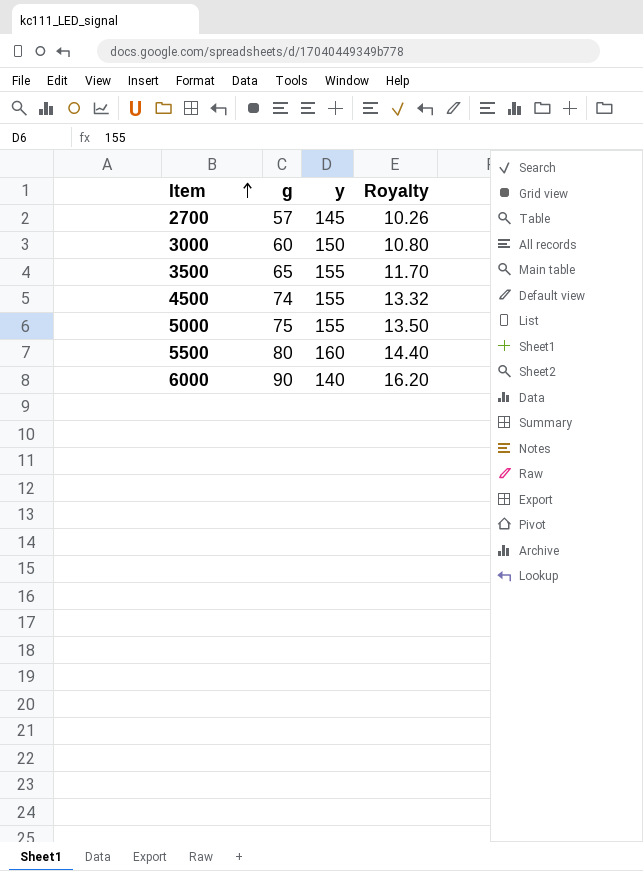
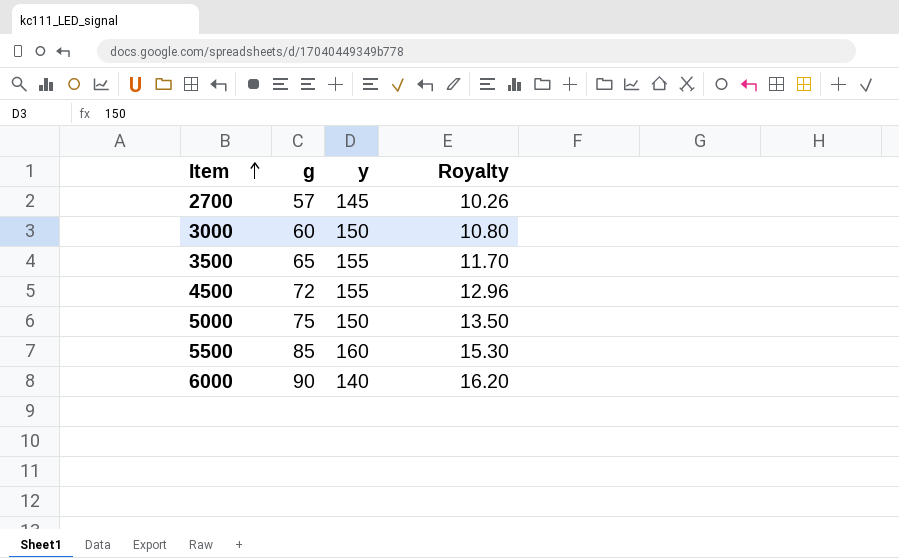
4500 | g: 74 -> 72
4500 | Royalty: 13.32 -> 12.96
5000 | y: 155 -> 150
5500 | g: 80 -> 85
5500 | Royalty: 14.40 -> 15.30

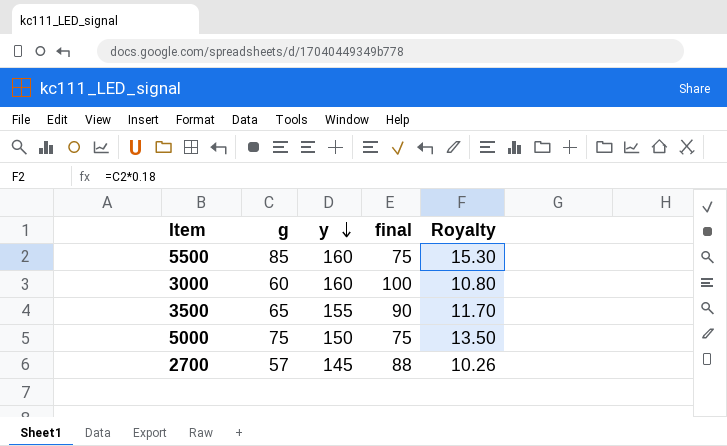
row order: Item ascending -> y descending
column final | formula: none -> [y] - [g]
row 4500: 72 | 155 | 12.96 -> none
row 6000: 90 | 140 | 16.20 -> none
3000 | y: 150 -> 160

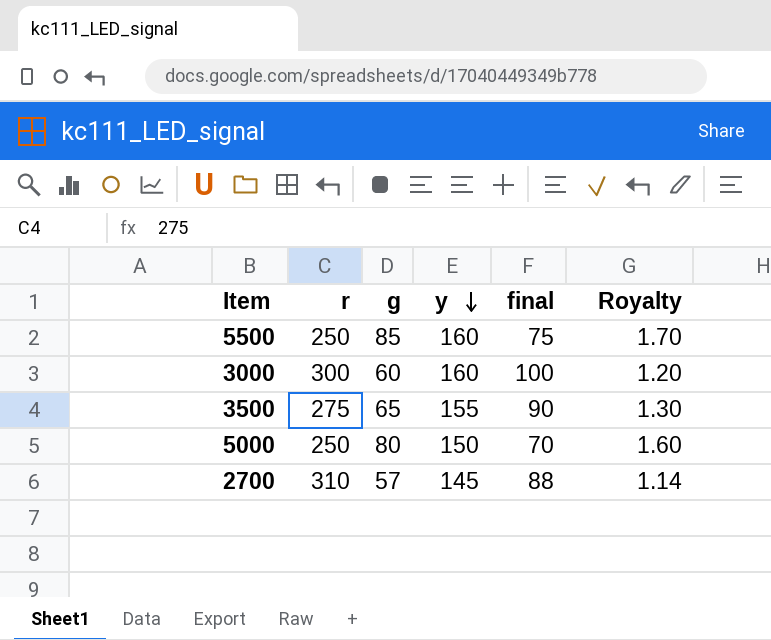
column r | position: none -> 2
column Royalty | formula: [g] * 0.18 -> [g] * 0.02
5000 | g: 75 -> 80
5000 | final: 75 -> 70

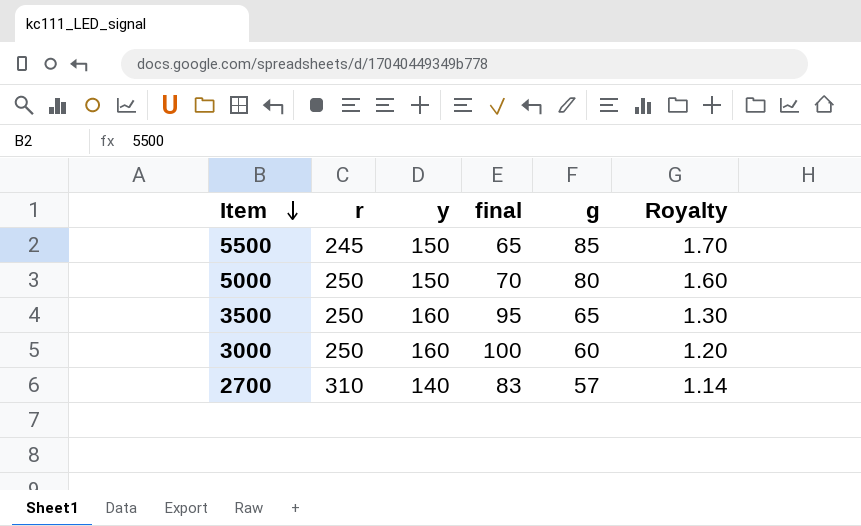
row order: y descending -> Item descending
column g | position: 3 -> 5
5500 | r: 250 -> 245
5500 | y: 160 -> 150
5500 | final: 75 -> 65
3500 | r: 275 -> 250
3500 | y: 155 -> 160
3500 | final: 90 -> 95
3000 | r: 300 -> 250
2700 | y: 145 -> 140
2700 | final: 88 -> 83

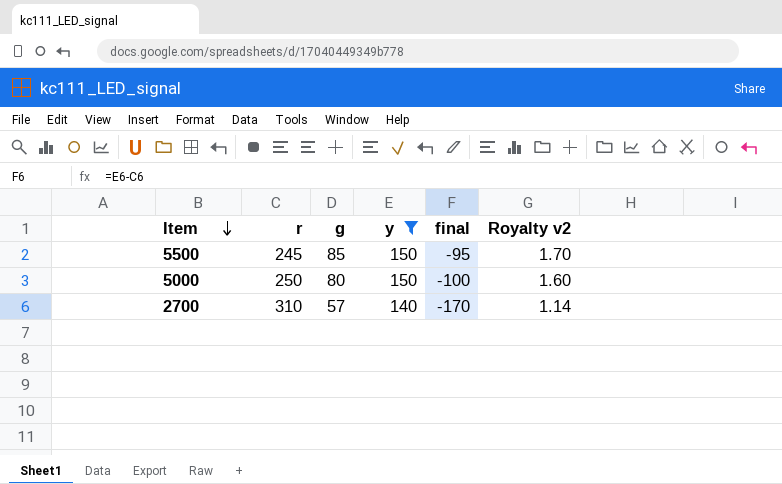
filter: none -> y != 160
column g | position: 5 -> 3
column final | formula: [y] - [g] -> [y] - [r]
column name: Royalty -> Royalty v2

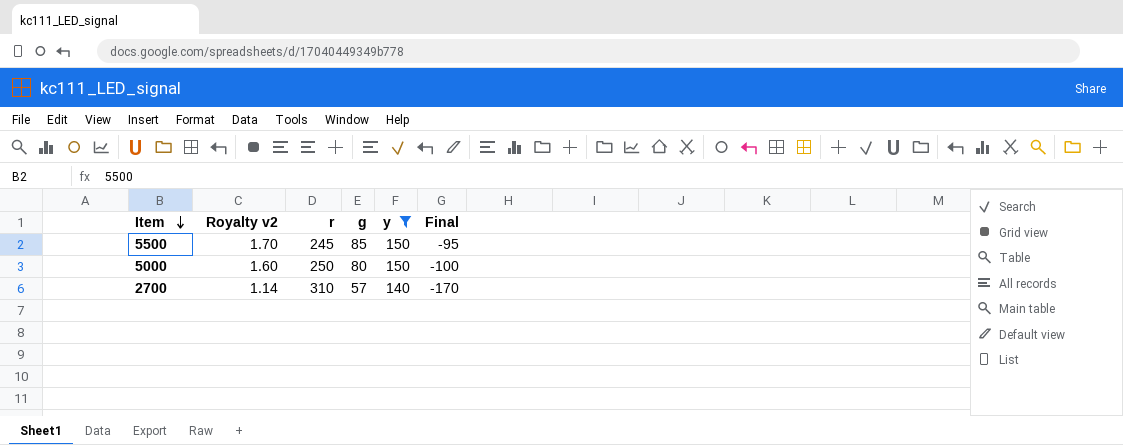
column Royalty v2 | position: 6 -> 2
column name: final -> Final

